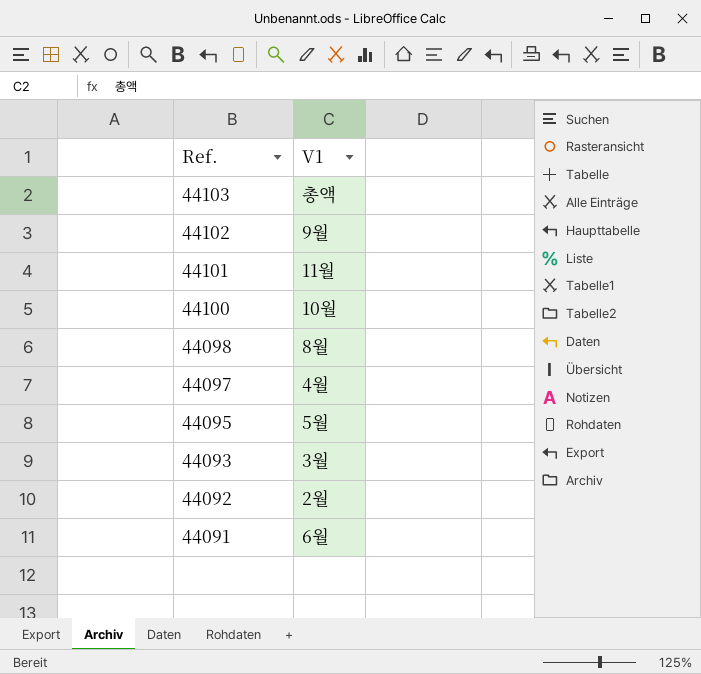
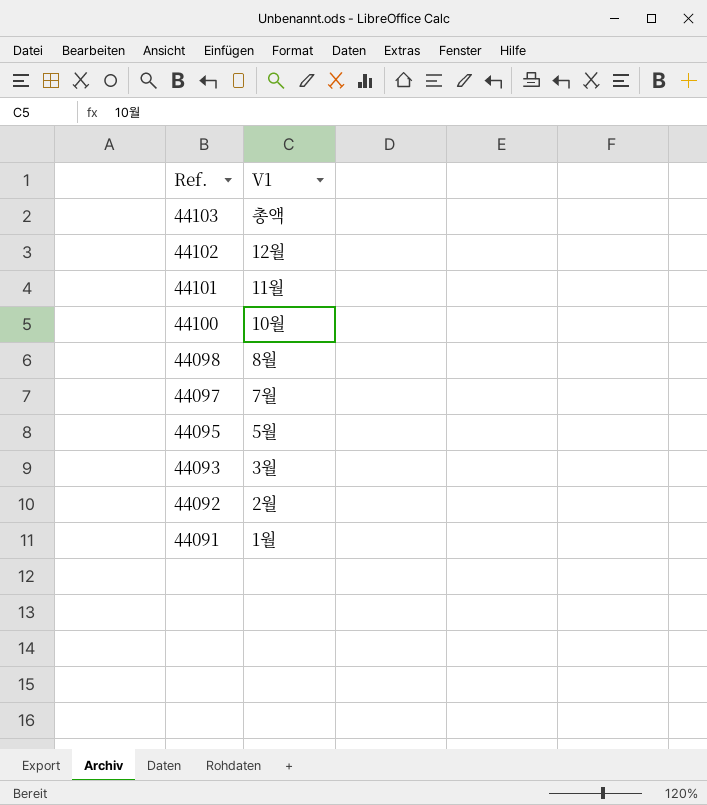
44102 | V1: 9월 -> 12월
44097 | V1: 4월 -> 7월
44091 | V1: 6월 -> 1월

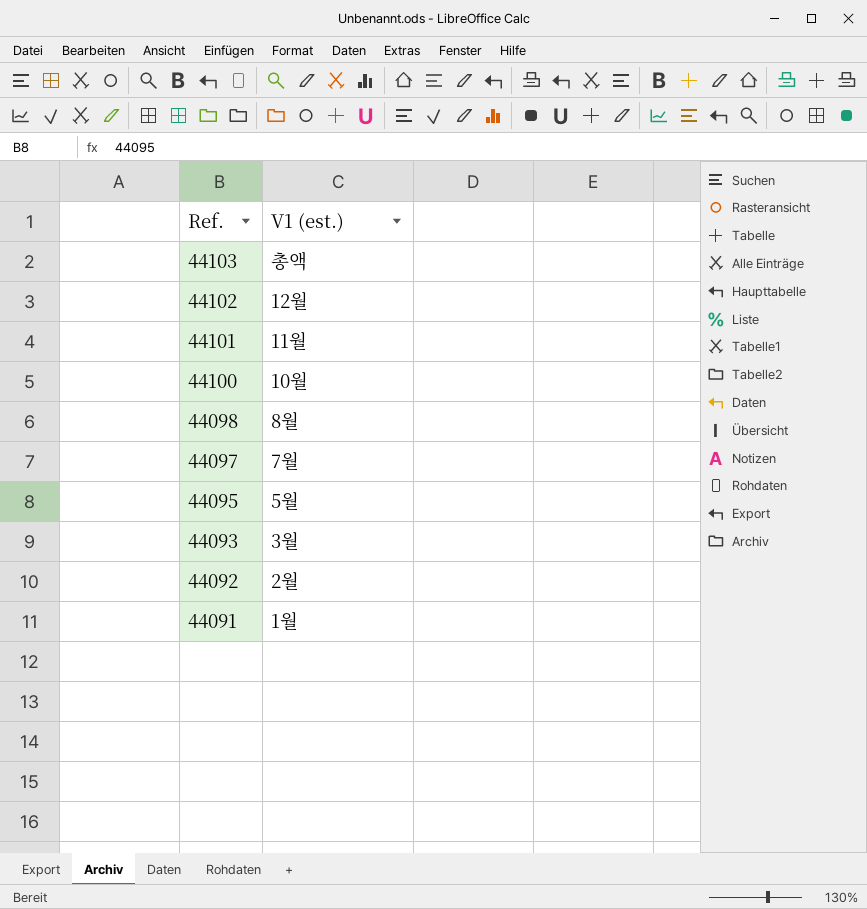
column name: V1 -> V1 (est.)

